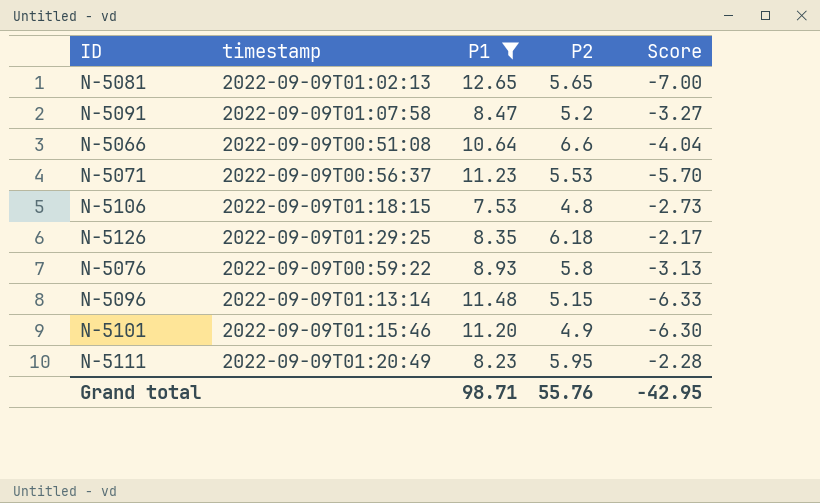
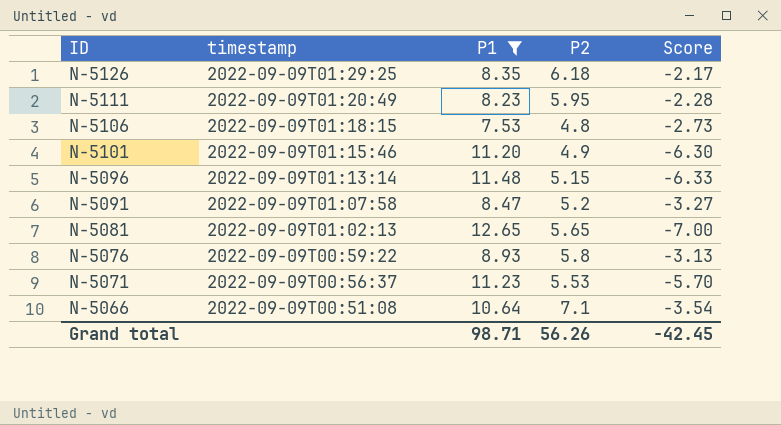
row order: none -> ID descending
N-5066 | P2: 6.6 -> 7.1
N-5066 | Score: -4.04 -> -3.54
Grand total | P2: 55.76 -> 56.26
Grand total | Score: -42.95 -> -42.45

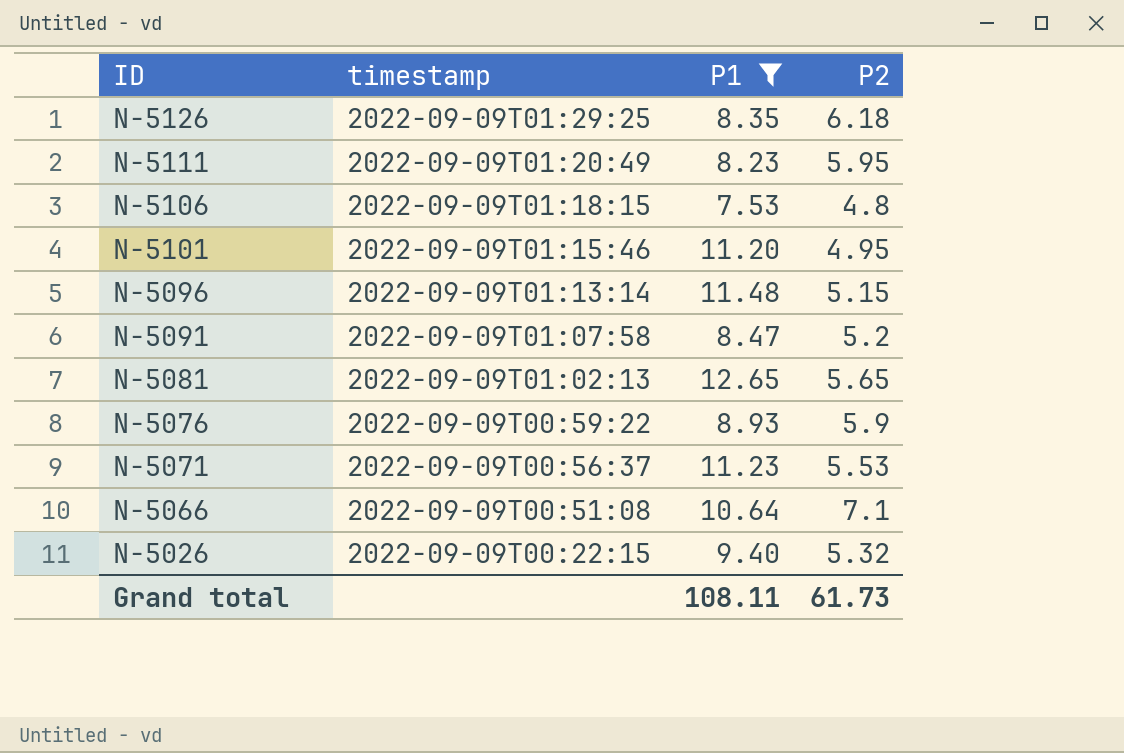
column Score | formula: [P2] - [P1] -> none
N-5101 | P2: 4.9 -> 4.95
N-5076 | P2: 5.8 -> 5.9
row N-5026: none -> 2022-09-09T00:22:15 | 9.40 | 5.32
Grand total | P1: 98.71 -> 108.11
Grand total | P2: 56.26 -> 61.73

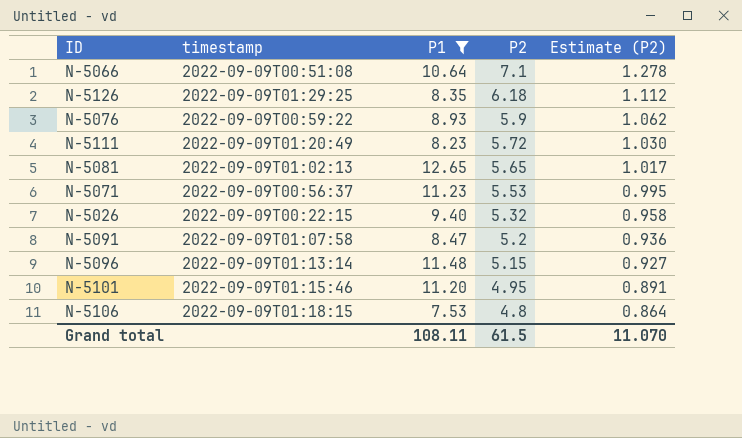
row order: ID descending -> P2 descending
column Estimate (P2) | formula: none -> [P2] * 0.18
N-5111 | P2: 5.95 -> 5.72
Grand total | P2: 61.73 -> 61.5

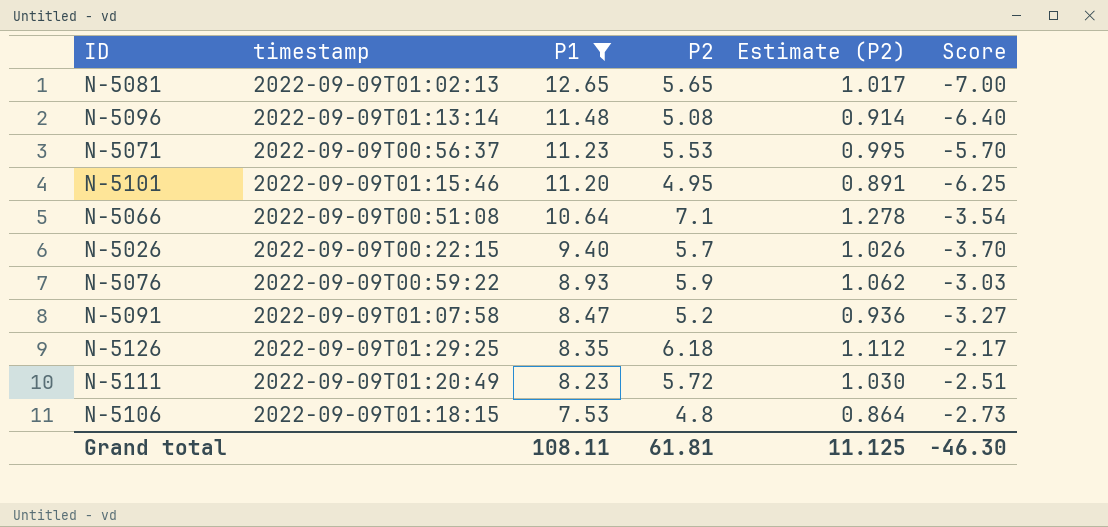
row order: P2 descending -> P1 descending
column Score | formula: none -> [P2] - [P1]
N-5096 | P2: 5.15 -> 5.08
N-5096 | Estimate (P2): 0.927 -> 0.914
N-5026 | P2: 5.32 -> 5.7
N-5026 | Estimate (P2): 0.958 -> 1.026
Grand total | P2: 61.5 -> 61.81
Grand total | Estimate (P2): 11.070 -> 11.125

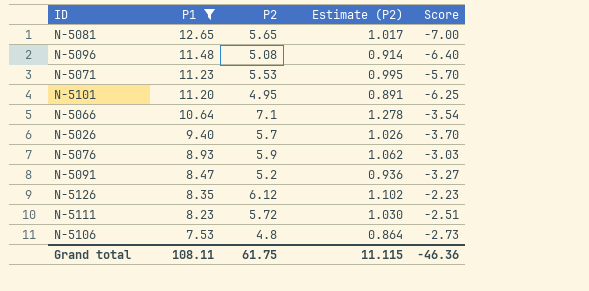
column timestamp | position: 2 -> none
N-5126 | P2: 6.18 -> 6.12
N-5126 | Estimate (P2): 1.112 -> 1.102
N-5126 | Score: -2.17 -> -2.23
Grand total | P2: 61.81 -> 61.75
Grand total | Estimate (P2): 11.125 -> 11.115
Grand total | Score: -46.30 -> -46.36

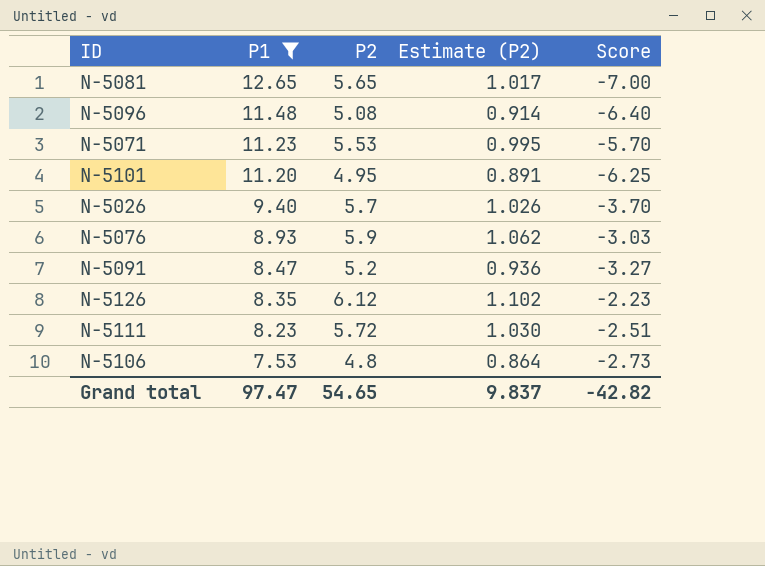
row N-5066: 10.64 | 7.1 | 1.278 | -3.54 -> none
Grand total | P1: 108.11 -> 97.47
Grand total | P2: 61.75 -> 54.65
Grand total | Estimate (P2): 11.115 -> 9.837
Grand total | Score: -46.36 -> -42.82

